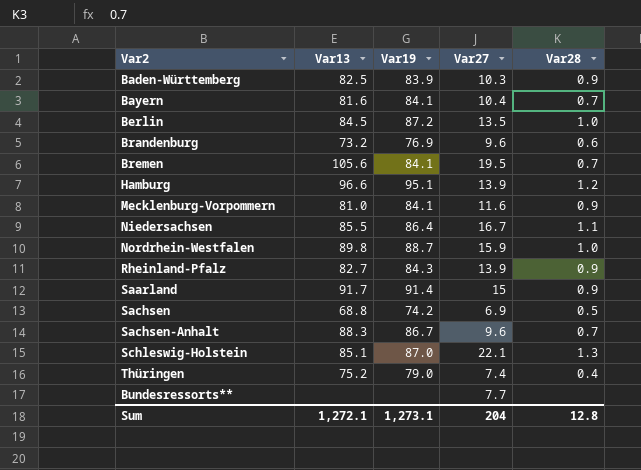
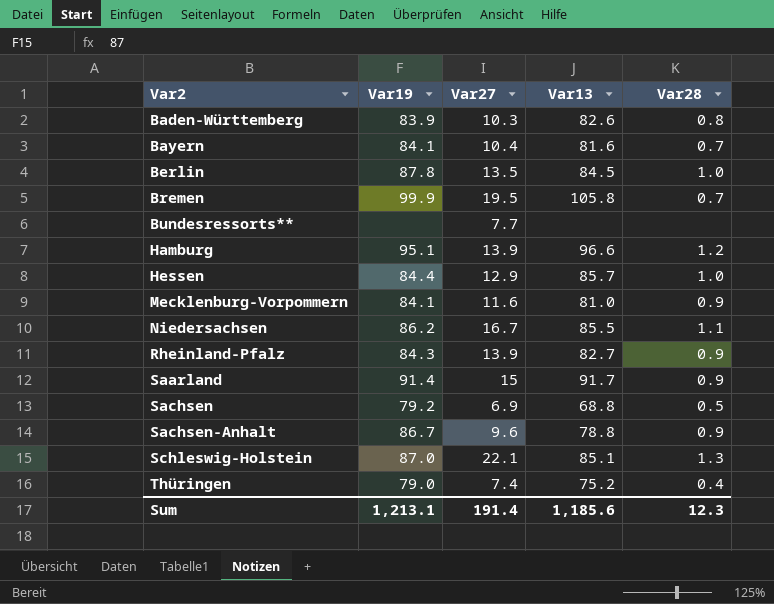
row order: none -> Var2 ascending
column Var13 | position: 2 -> 4
row Brandenburg: 73.2 | 76.9 | 9.6 | 0.6 -> none
row Nordrhein-Westfalen: 89.8 | 88.7 | 15.9 | 1.0 -> none
Baden-Württemberg | Var13: 82.5 -> 82.6
Baden-Württemberg | Var28: 0.9 -> 0.8
Berlin | Var19: 87.2 -> 87.8
Bremen | Var19: 84.1 -> 99.9
Bremen | Var13: 105.6 -> 105.8
row Hessen: none -> 84.4 | 12.9 | 85.7 | 1.0
Niedersachsen | Var19: 86.4 -> 86.2
Sachsen | Var19: 74.2 -> 79.2
Sachsen-Anhalt | Var13: 88.3 -> 78.8
Sachsen-Anhalt | Var28: 0.7 -> 0.9
Sum | Var19: 1,273.1 -> 1,213.1
Sum | Var27: 204 -> 191.4
Sum | Var13: 1,272.1 -> 1,185.6
Sum | Var28: 12.8 -> 12.3

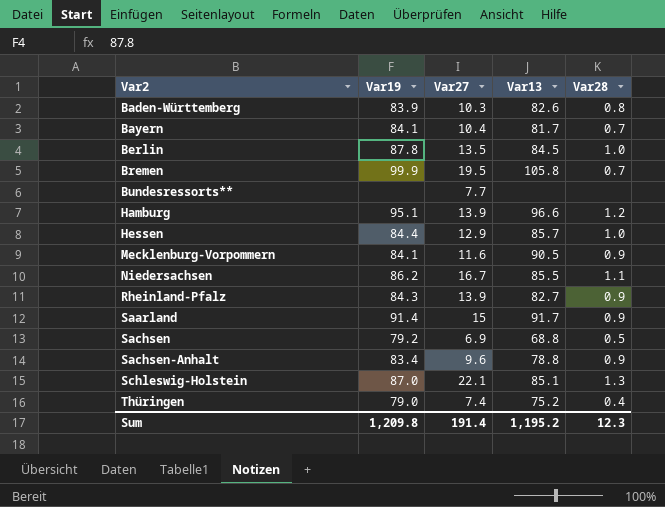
Bayern | Var13: 81.6 -> 81.7
Mecklenburg-Vorpommern | Var13: 81.0 -> 90.5
Sachsen-Anhalt | Var19: 86.7 -> 83.4
Sum | Var19: 1,213.1 -> 1,209.8
Sum | Var13: 1,185.6 -> 1,195.2

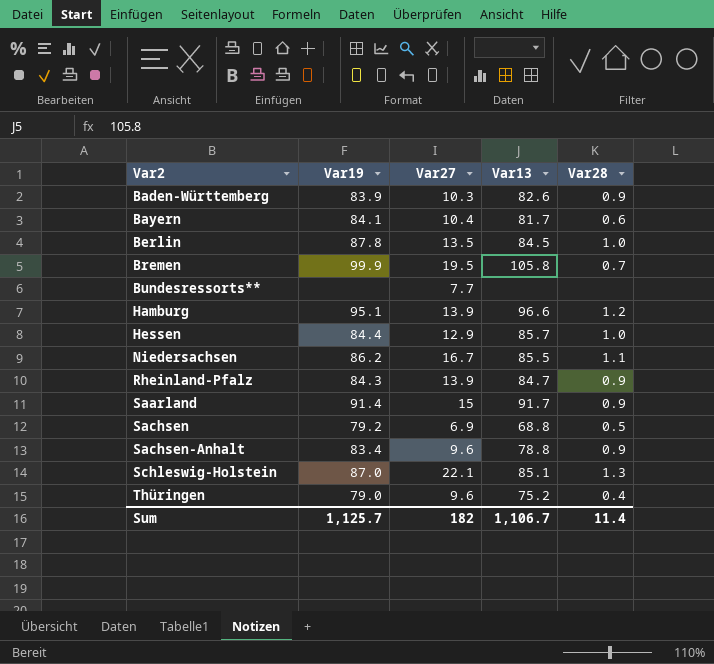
row Mecklenburg-Vorpommern: 84.1 | 11.6 | 90.5 | 0.9 -> none
Baden-Württemberg | Var28: 0.8 -> 0.9
Bayern | Var28: 0.7 -> 0.6
Rheinland-Pfalz | Var13: 82.7 -> 84.7
Thüringen | Var27: 7.4 -> 9.6
Sum | Var19: 1,209.8 -> 1,125.7
Sum | Var27: 191.4 -> 182
Sum | Var13: 1,195.2 -> 1,106.7
Sum | Var28: 12.3 -> 11.4

